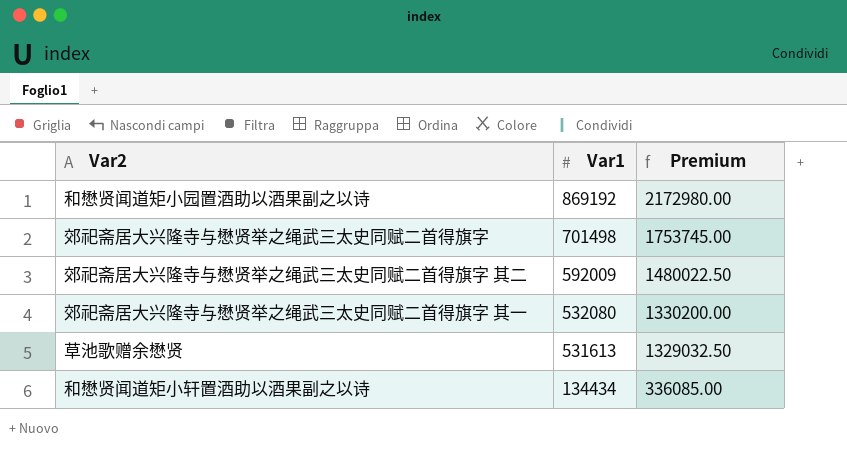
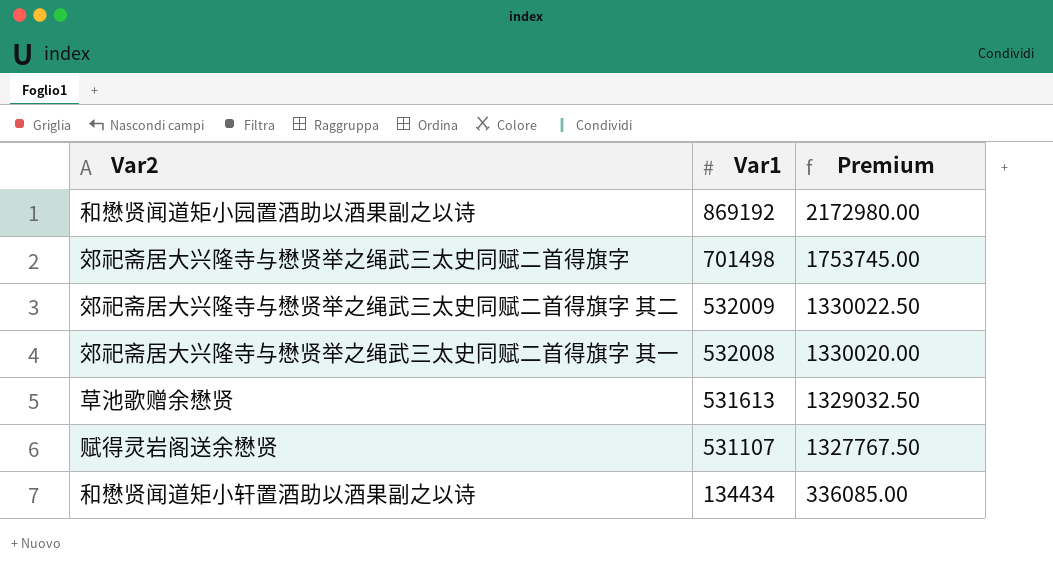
郊祀斋居大兴隆寺与懋贤举之绳武三太史同赋二首得旗字 其二 | Var1: 592009 -> 532009
郊祀斋居大兴隆寺与懋贤举之绳武三太史同赋二首得旗字 其二 | Premium: 1480022.50 -> 1330022.50
郊祀斋居大兴隆寺与懋贤举之绳武三太史同赋二首得旗字 其一 | Var1: 532080 -> 532008
郊祀斋居大兴隆寺与懋贤举之绳武三太史同赋二首得旗字 其一 | Premium: 1330200.00 -> 1330020.00
row 赋得灵岩阁送余懋贤: none -> 531107 | 1327767.50

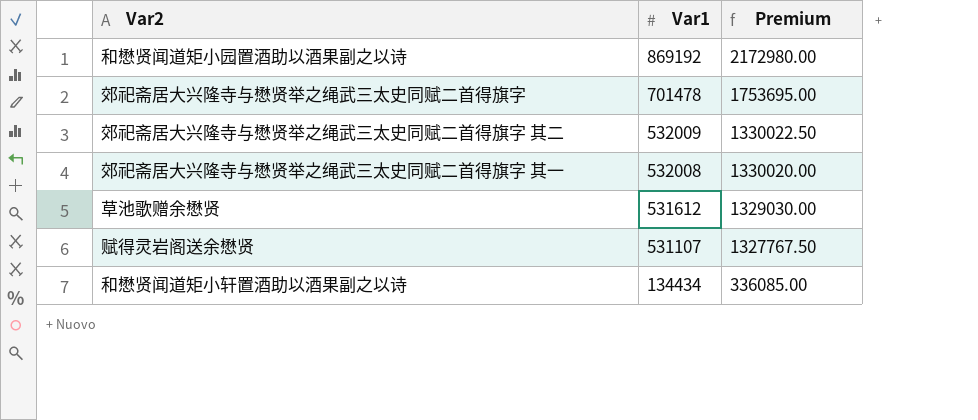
郊祀斋居大兴隆寺与懋贤举之绳武三太史同赋二首得旗字 | Var1: 701498 -> 701478
郊祀斋居大兴隆寺与懋贤举之绳武三太史同赋二首得旗字 | Premium: 1753745.00 -> 1753695.00
草池歌赠余懋贤 | Var1: 531613 -> 531612
草池歌赠余懋贤 | Premium: 1329032.50 -> 1329030.00

